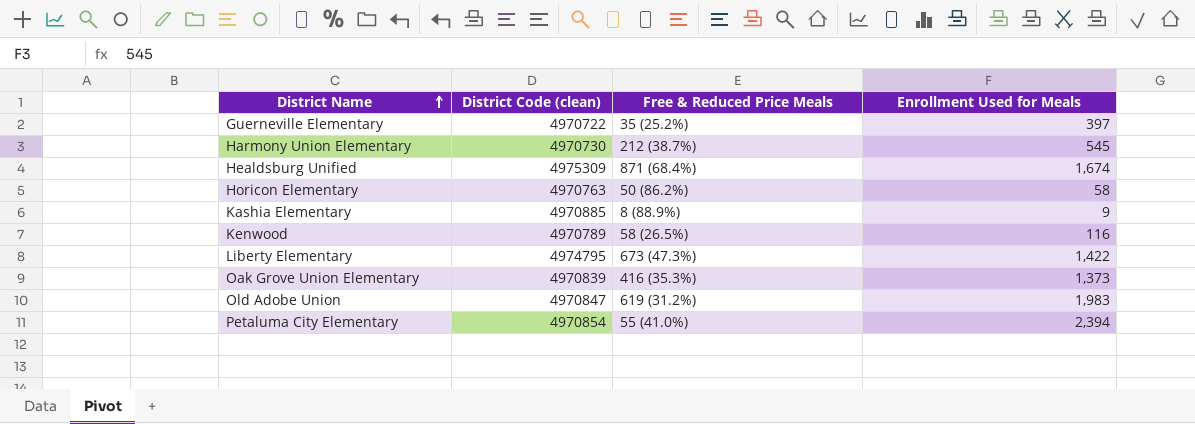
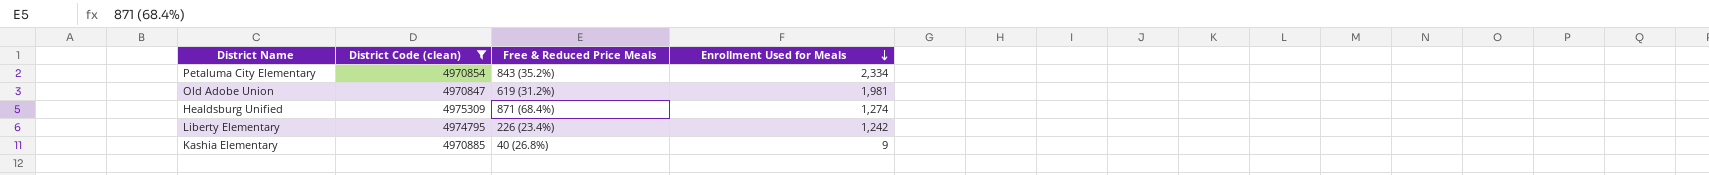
filter: none -> District Code (clean) >= 4970847
row order: District Name ascending -> Enrollment Used for Meals descending
Petaluma City Elementary | Free & Reduced Price Meals: 55 (41.0%) -> 843 (35.2%)
Petaluma City Elementary | Enrollment Used for Meals: 2,394 -> 2,334
Old Adobe Union | Enrollment Used for Meals: 1,983 -> 1,981
Healdsburg Unified | Enrollment Used for Meals: 1,674 -> 1,274
Liberty Elementary | Free & Reduced Price Meals: 673 (47.3%) -> 226 (23.4%)
Liberty Elementary | Enrollment Used for Meals: 1,422 -> 1,242
Kashia Elementary | Free & Reduced Price Meals: 8 (88.9%) -> 40 (26.8%)

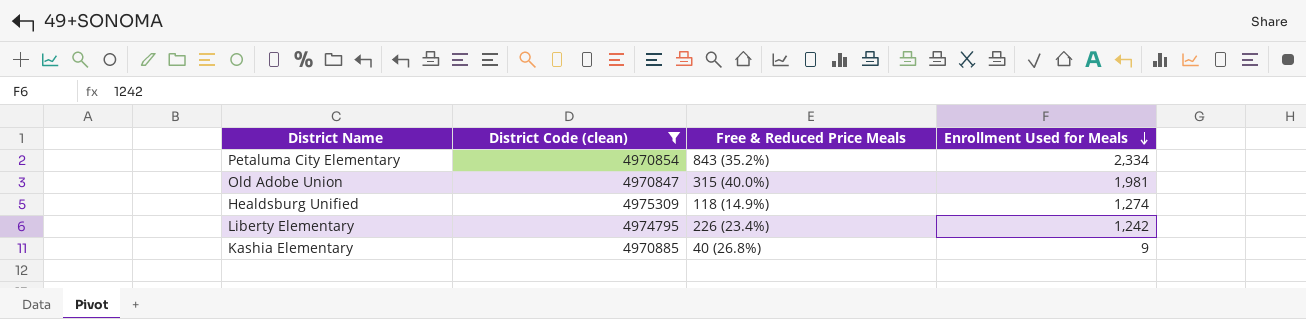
Old Adobe Union | Free & Reduced Price Meals: 619 (31.2%) -> 315 (40.0%)
Healdsburg Unified | Free & Reduced Price Meals: 871 (68.4%) -> 118 (14.9%)

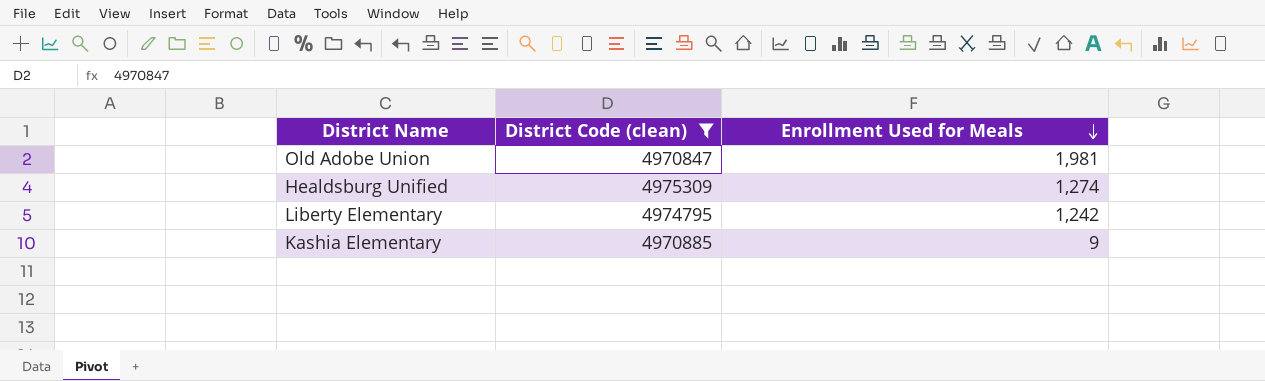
column Free & Reduced Price Meals | position: 3 -> none
row Petaluma City Elementary: 4970854 | 843 (35.2%) | 2,334 -> none

